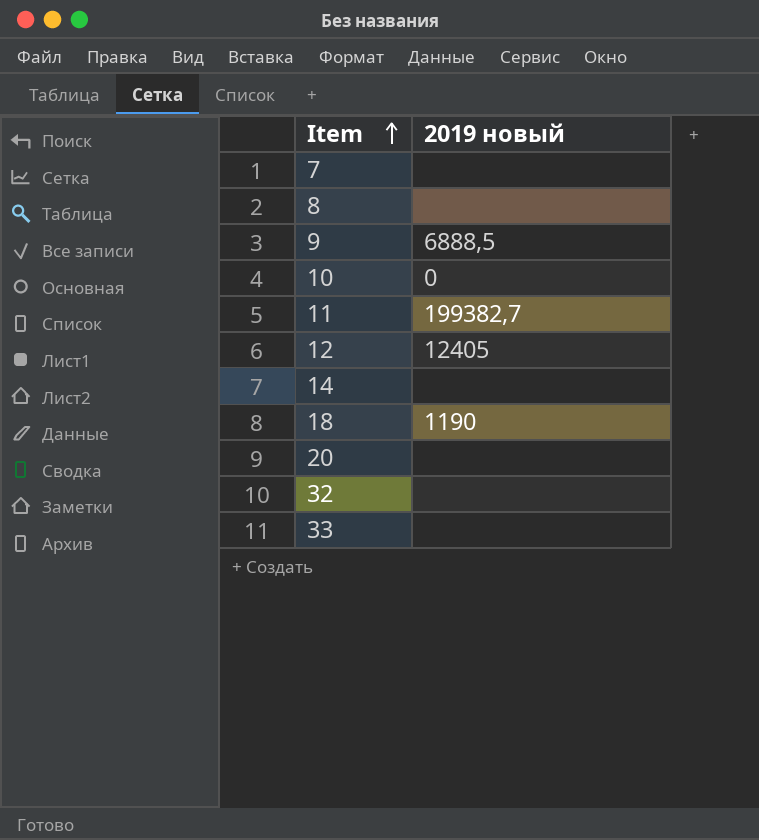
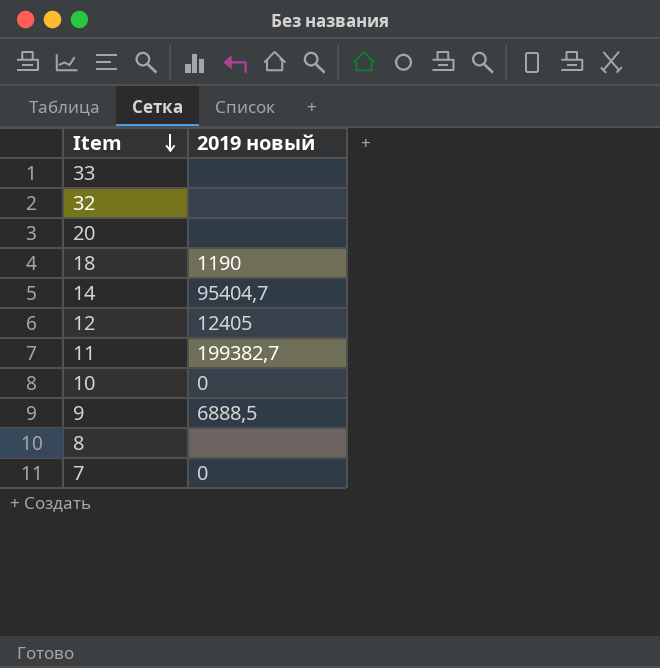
row order: Item ascending -> Item descending
14 | 2019 новый: none -> 95404,7
7 | 2019 новый: none -> 0

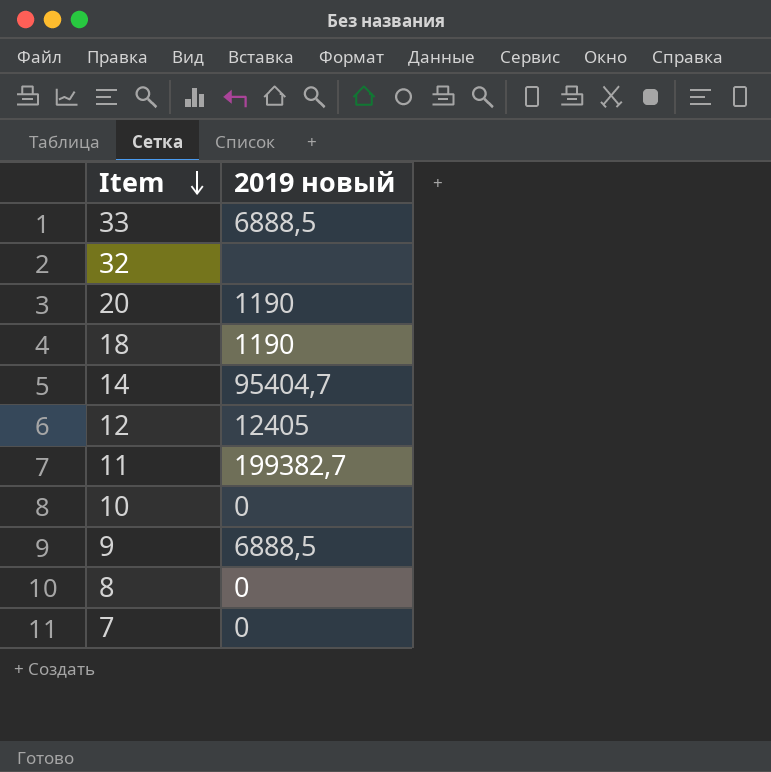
33 | 2019 новый: none -> 6888,5
20 | 2019 новый: none -> 1190
8 | 2019 новый: none -> 0

